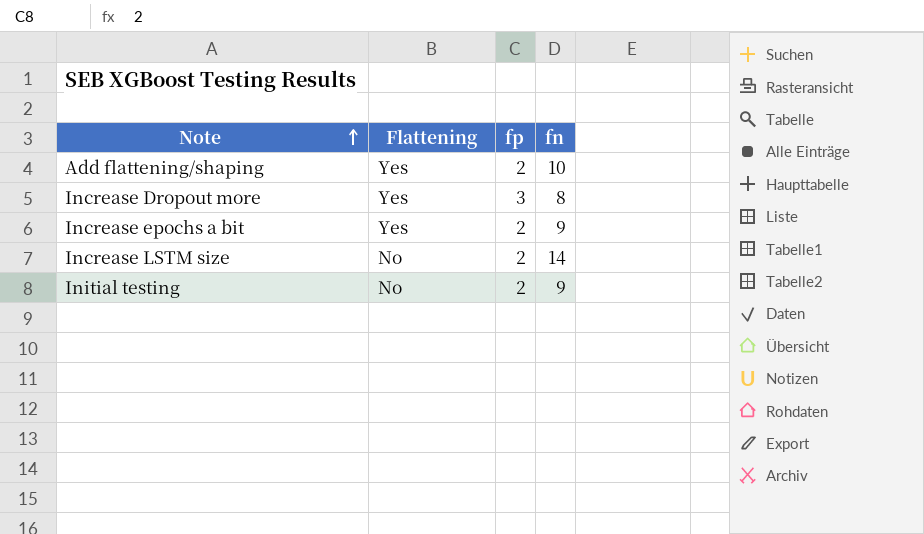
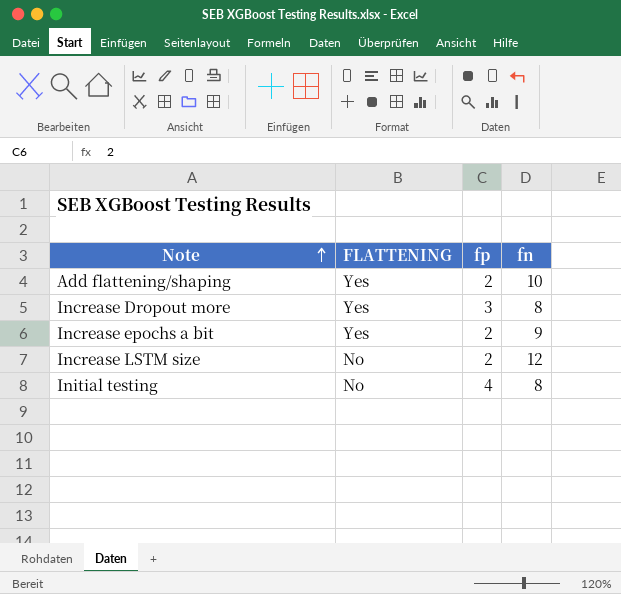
column name: Flattening -> FLATTENING
Increase LSTM size | fn: 14 -> 12
Initial testing | fp: 2 -> 4
Initial testing | fn: 9 -> 8

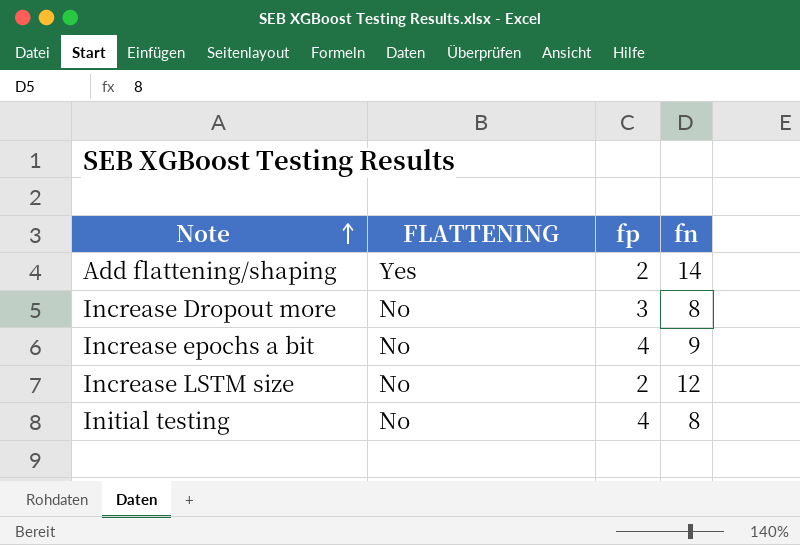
Add flattening/shaping | fn: 10 -> 14
Increase Dropout more | FLATTENING: Yes -> No
Increase epochs a bit | FLATTENING: Yes -> No
Increase epochs a bit | fp: 2 -> 4

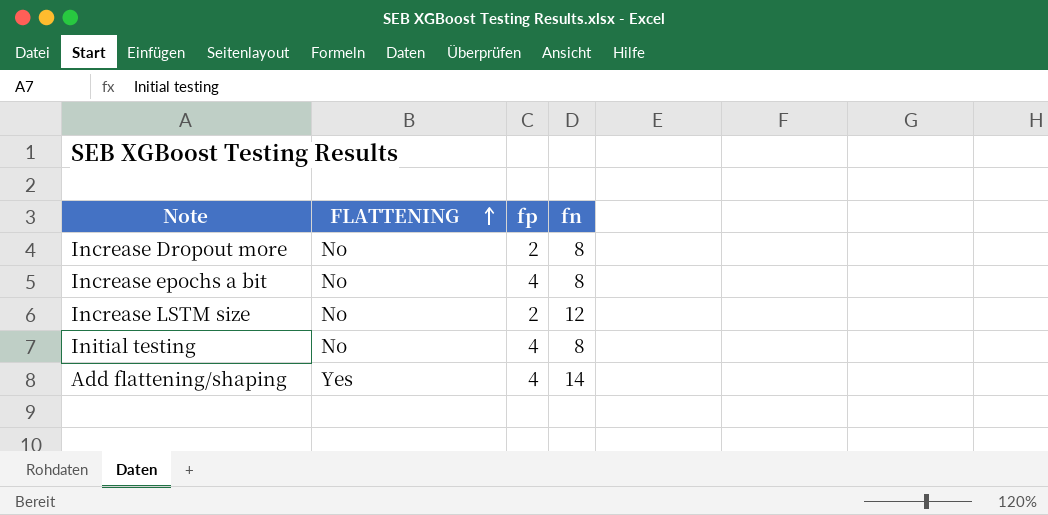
row order: Note ascending -> FLATTENING ascending
Increase Dropout more | fp: 3 -> 2
Increase epochs a bit | fn: 9 -> 8
Add flattening/shaping | fp: 2 -> 4

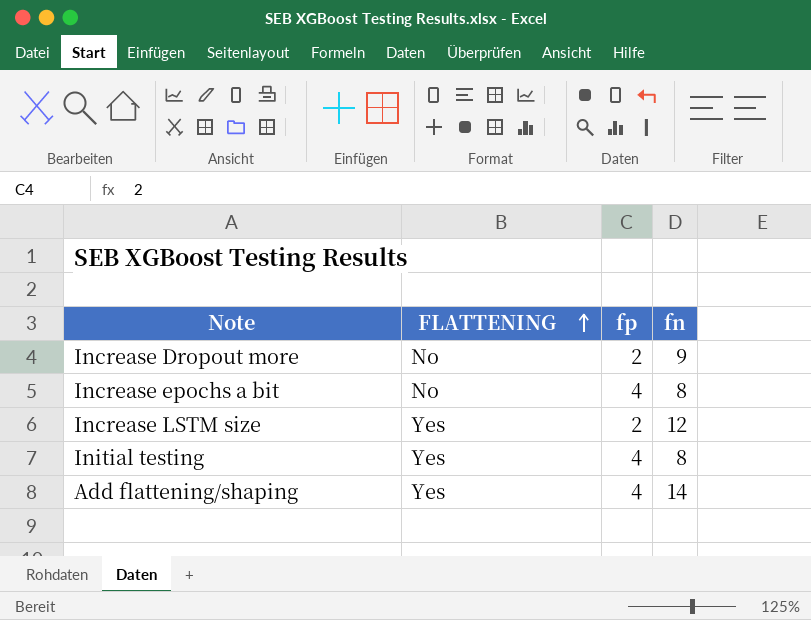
Increase Dropout more | fn: 8 -> 9
Increase LSTM size | FLATTENING: No -> Yes
Initial testing | FLATTENING: No -> Yes

